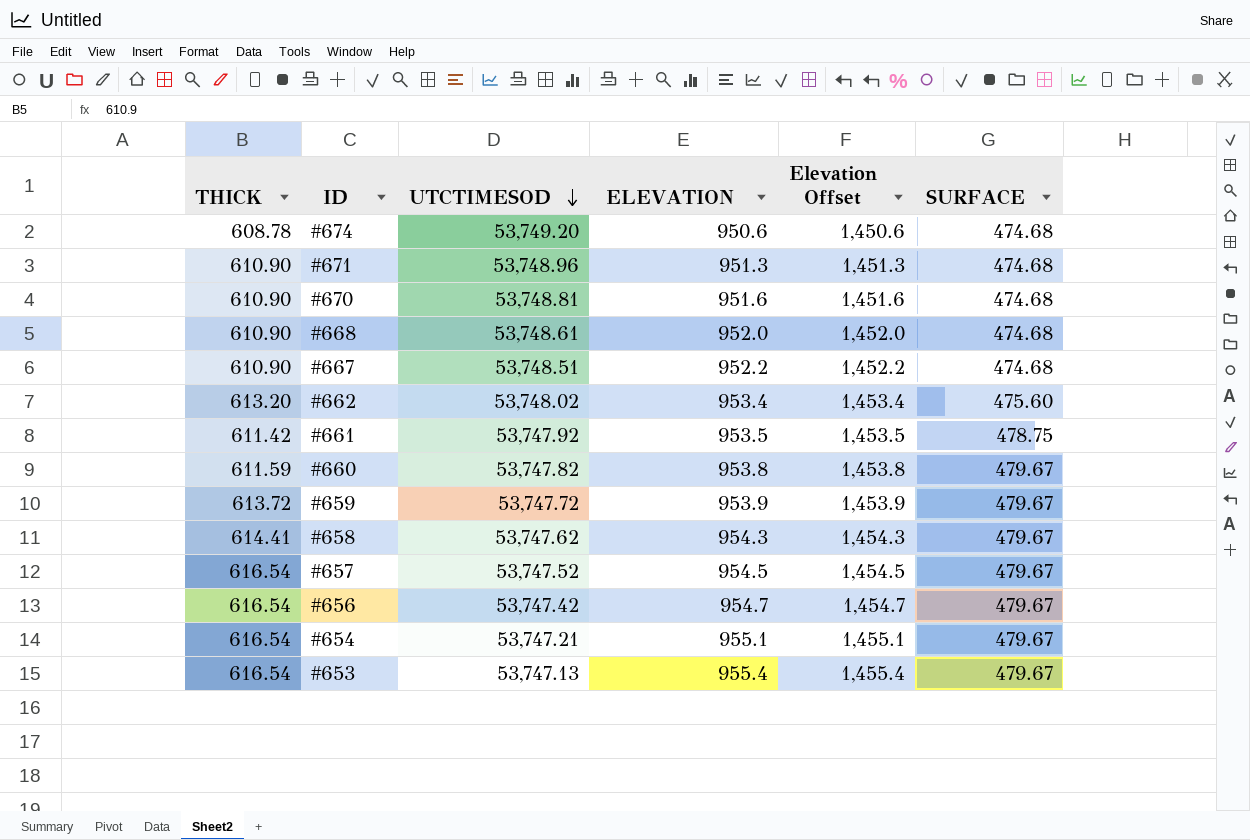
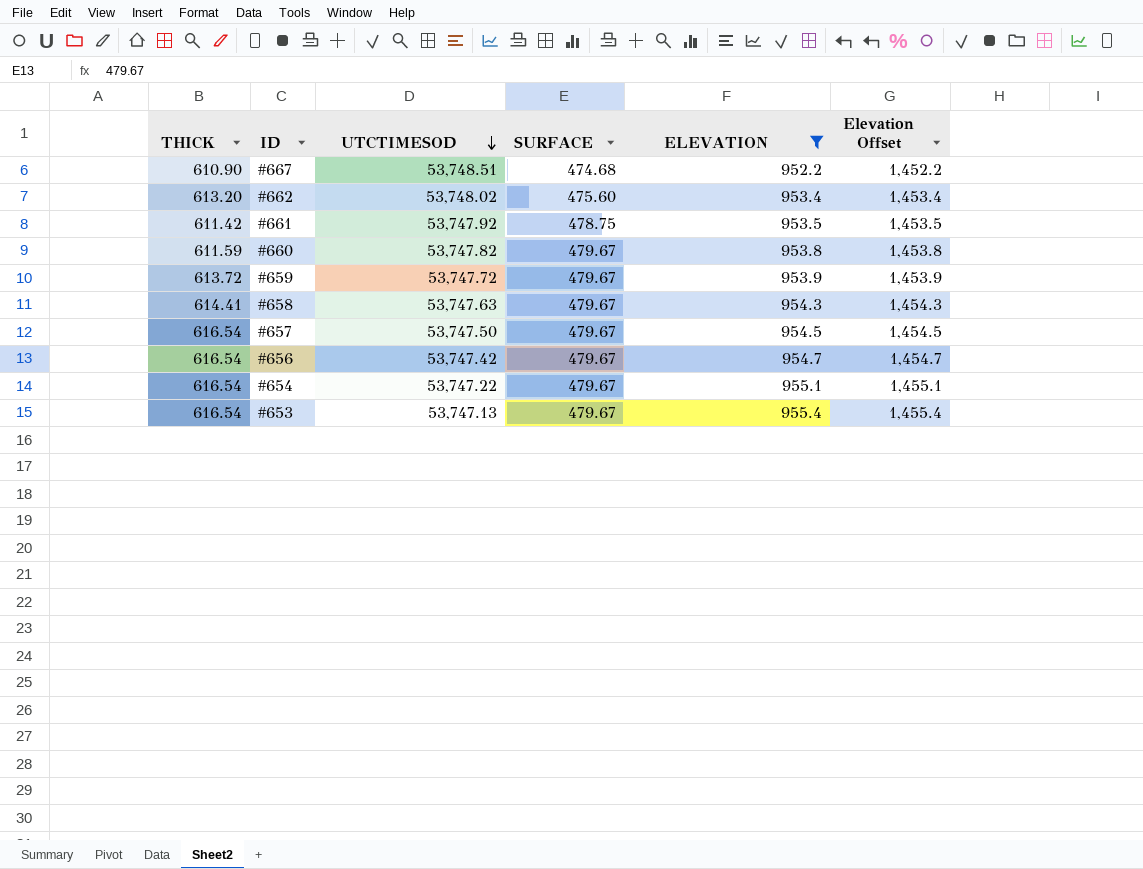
filter: none -> ELEVATION >= 952.2
column SURFACE | position: 6 -> 4
#658 | UTCTIMESOD: 53,747.62 -> 53,747.63
#657 | UTCTIMESOD: 53,747.52 -> 53,747.50
#654 | UTCTIMESOD: 53,747.21 -> 53,747.22

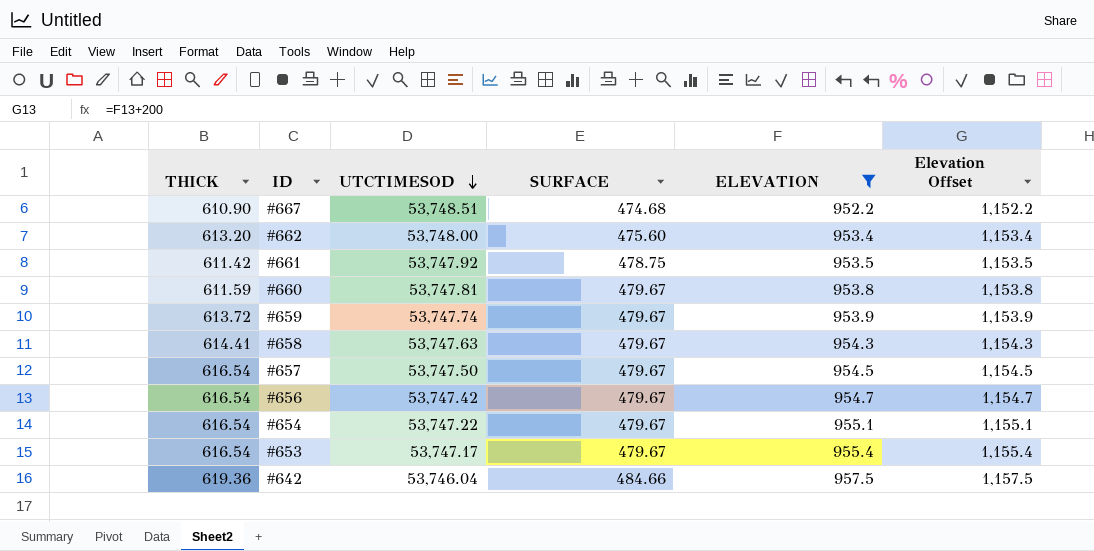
column Elevation Offset | formula: [ELEVATION] + 500 -> [ELEVATION] + 200
#662 | UTCTIMESOD: 53,748.02 -> 53,748.00
#660 | UTCTIMESOD: 53,747.82 -> 53,747.81
#659 | UTCTIMESOD: 53,747.72 -> 53,747.74
#653 | UTCTIMESOD: 53,747.13 -> 53,747.17
row #642: none -> 619.36 | 53,746.04 | 484.66 | 957.5 | 1,157.5

